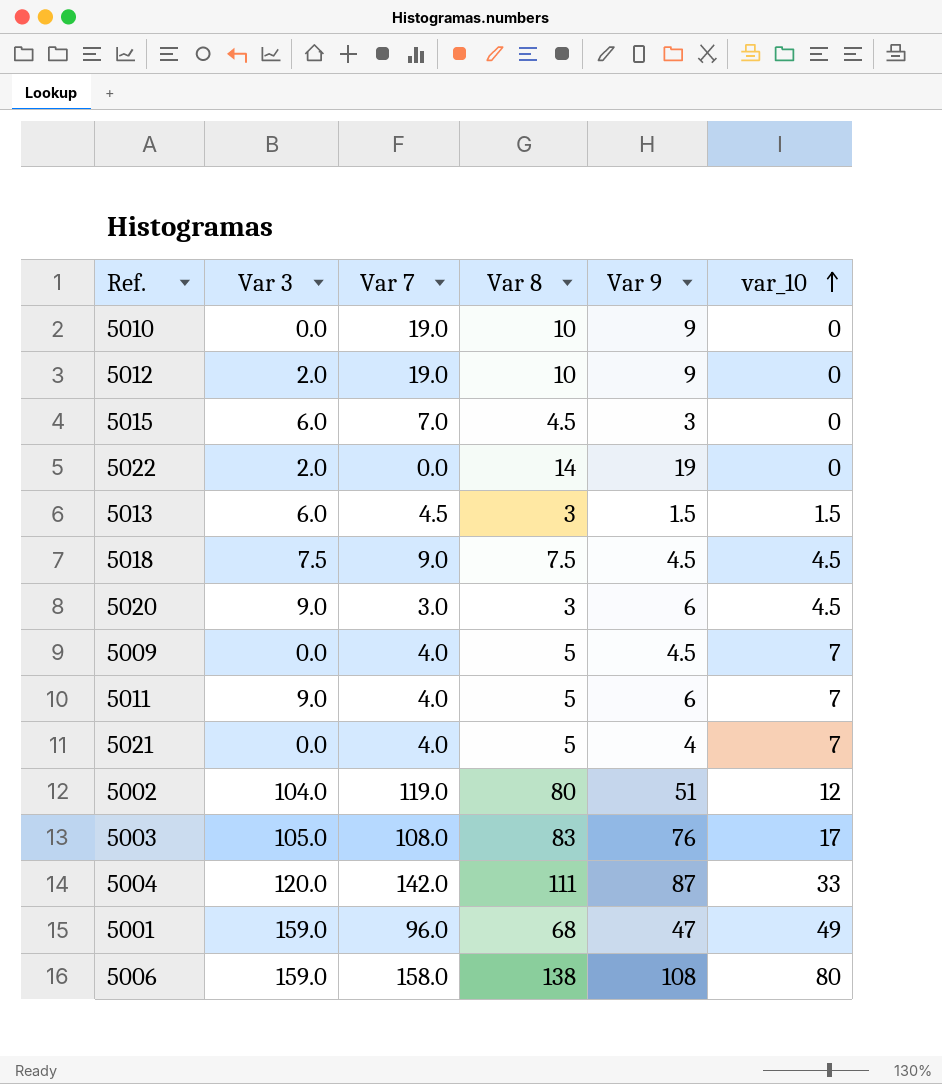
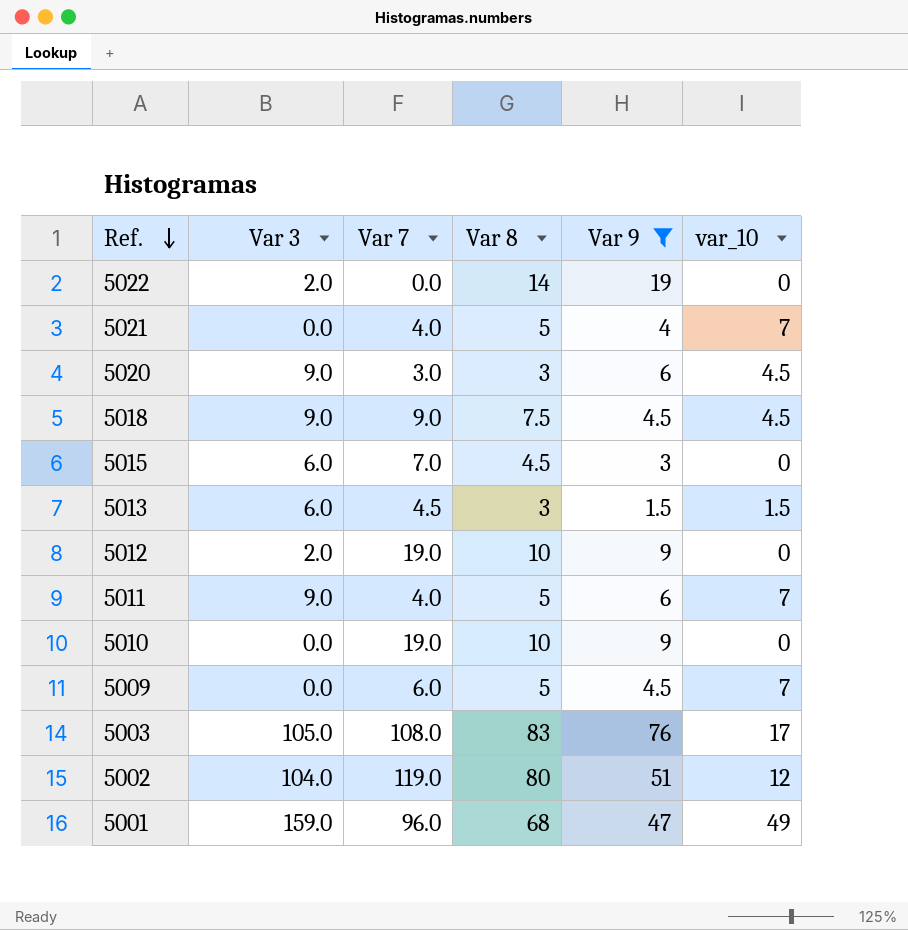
filter: none -> Var 9 <= 76
row order: var_10 ascending -> Ref. descending
5018 | Var 3: 7.5 -> 9.0
5009 | Var 7: 4.0 -> 6.0

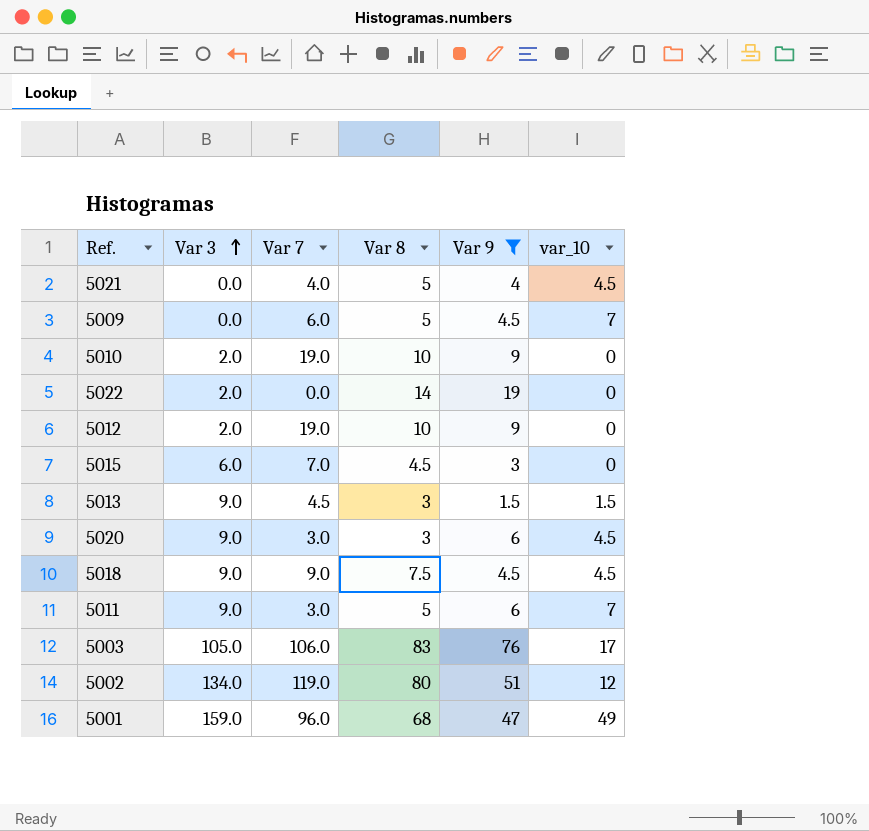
row order: Ref. descending -> Var 3 ascending
5021 | var_10: 7 -> 4.5
5010 | Var 3: 0.0 -> 2.0
5013 | Var 3: 6.0 -> 9.0
5011 | Var 7: 4.0 -> 3.0
5003 | Var 7: 108.0 -> 106.0
5002 | Var 3: 104.0 -> 134.0

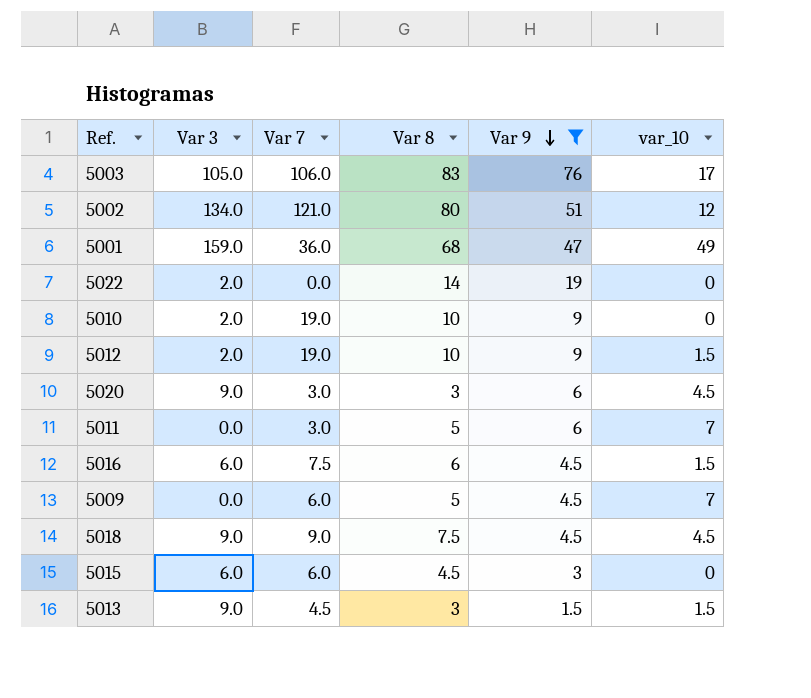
row order: Var 3 ascending -> Var 9 descending
row 5021: 0.0 | 4.0 | 5 | 4 | 4.5 -> none
5002 | Var 7: 119.0 -> 121.0
5001 | Var 7: 96.0 -> 36.0
5012 | var_10: 0 -> 1.5
5011 | Var 3: 9.0 -> 0.0
row 5016: none -> 6.0 | 7.5 | 6 | 4.5 | 1.5
5015 | Var 7: 7.0 -> 6.0

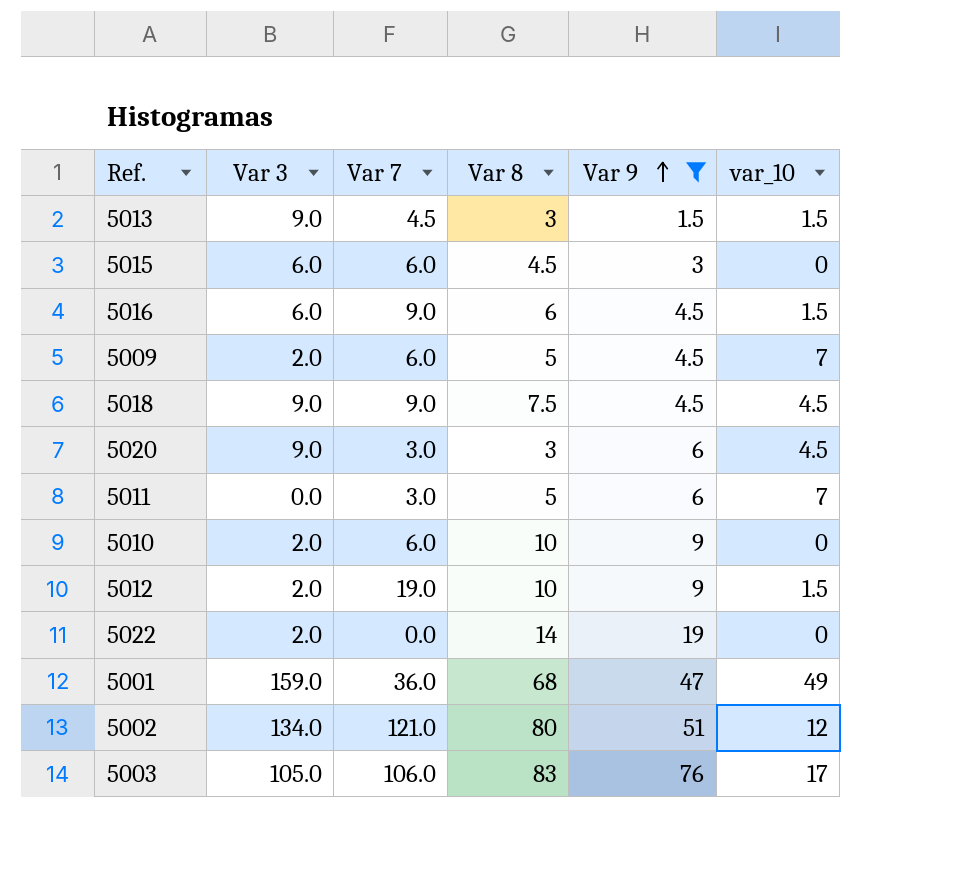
row order: Var 9 descending -> Var 9 ascending
5016 | Var 7: 7.5 -> 9.0
5009 | Var 3: 0.0 -> 2.0
5010 | Var 7: 19.0 -> 6.0

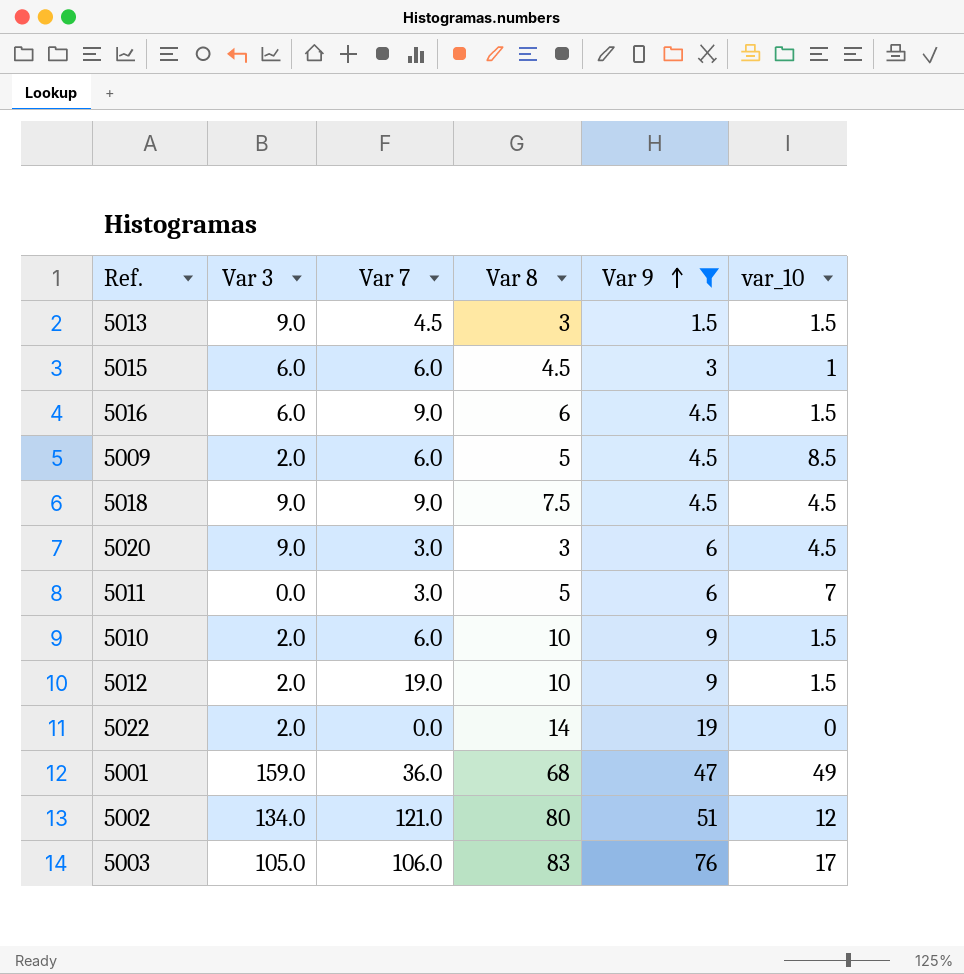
5015 | var_10: 0 -> 1
5009 | var_10: 7 -> 8.5
5010 | var_10: 0 -> 1.5

